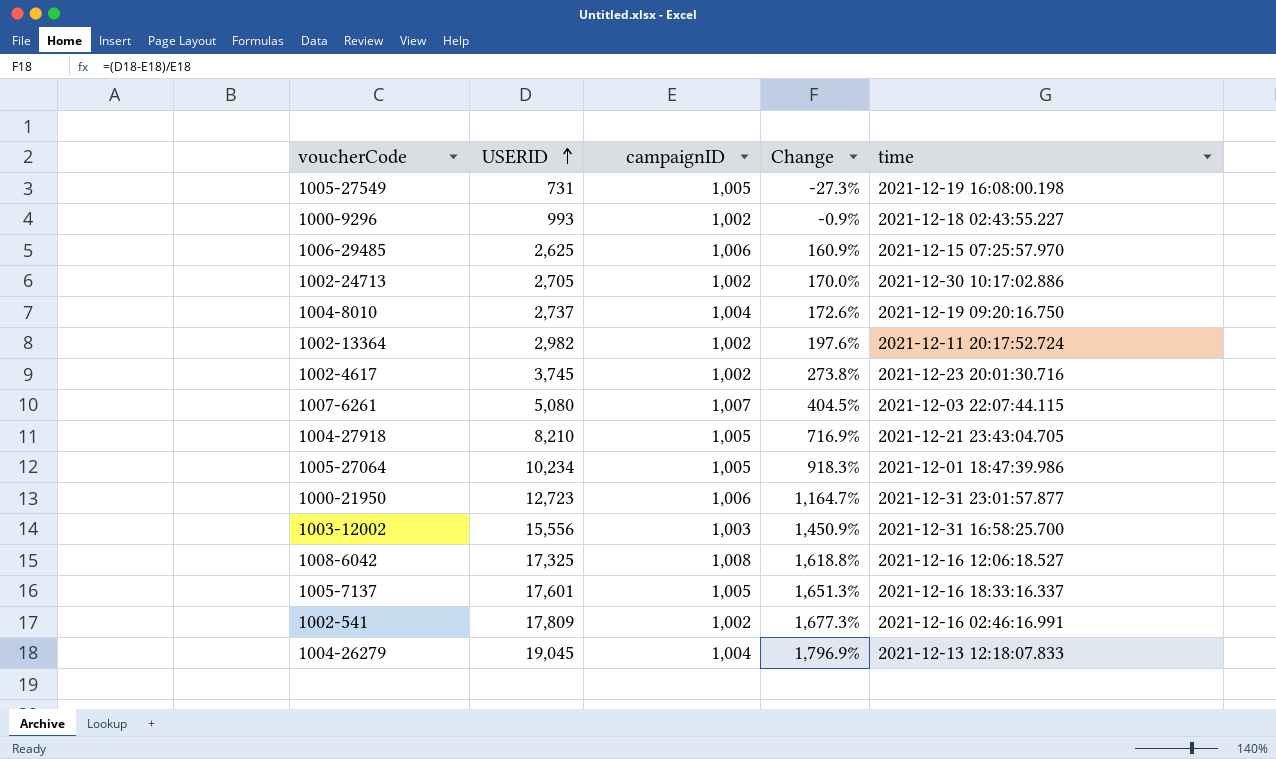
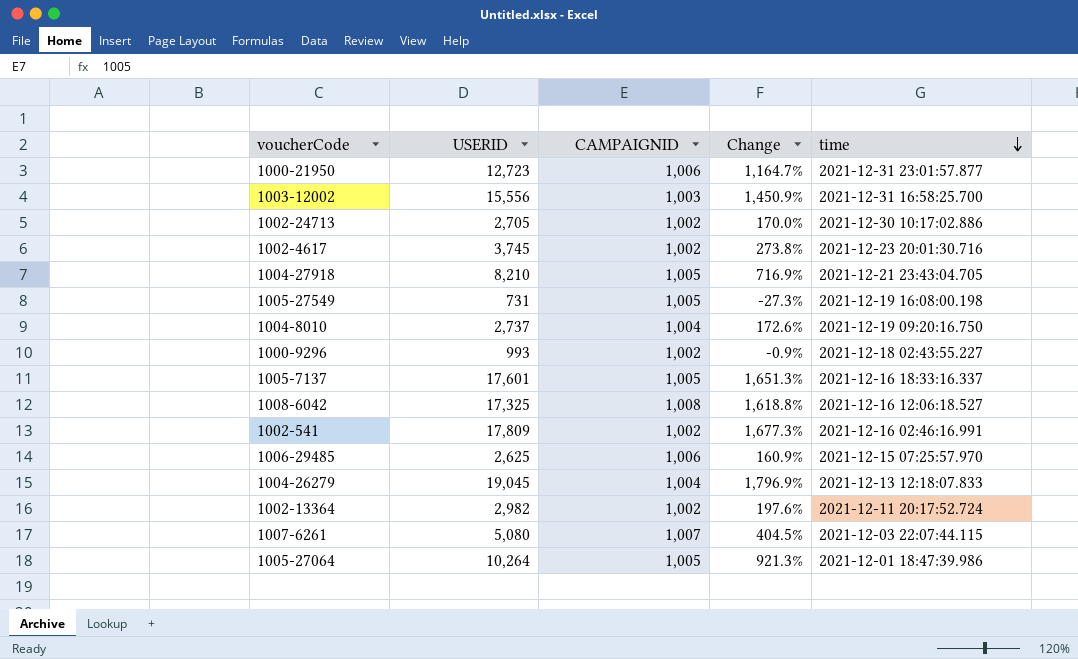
row order: USERID ascending -> time descending
column name: campaignID -> CAMPAIGNID
1005-27064 | USERID: 10,234 -> 10,264
1005-27064 | Change: 918.3% -> 921.3%

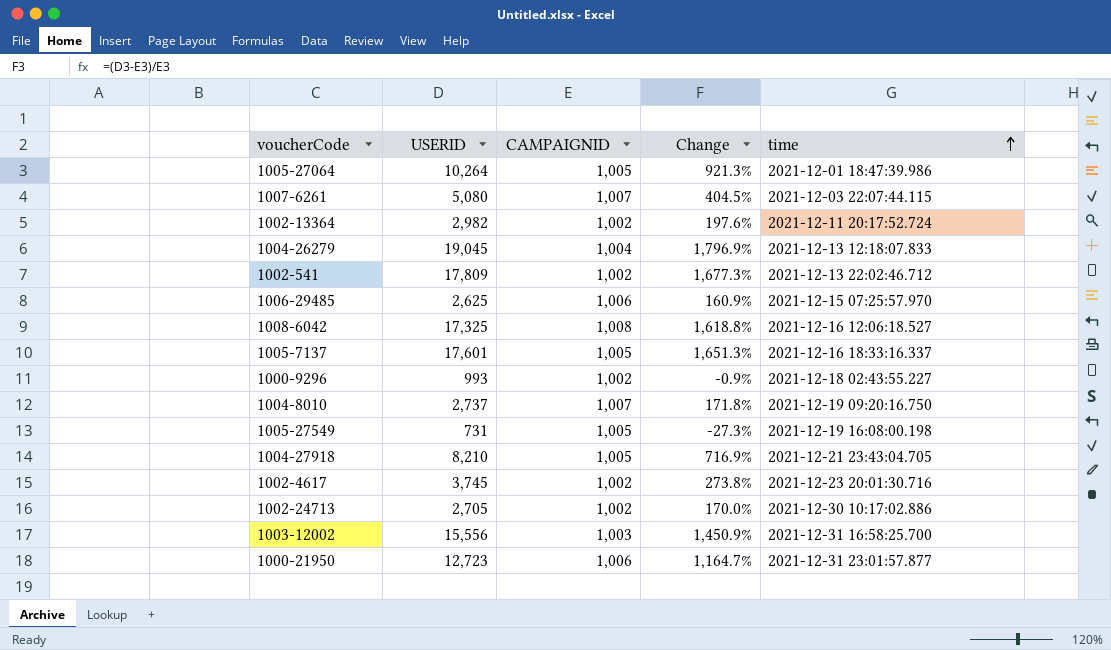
row order: time descending -> time ascending
1002-541 | time: 2021-12-16 02:46:16.991 -> 2021-12-13 22:02:46.712
1004-8010 | CAMPAIGNID: 1,004 -> 1,007
1004-8010 | Change: 172.6% -> 171.8%

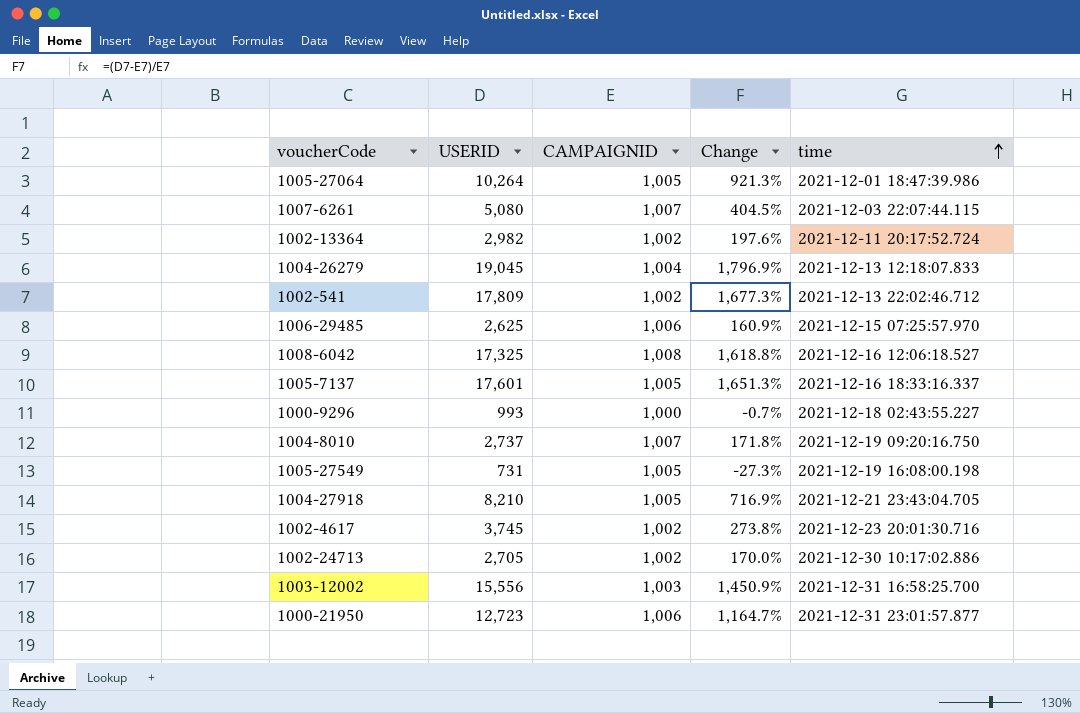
1000-9296 | CAMPAIGNID: 1,002 -> 1,000
1000-9296 | Change: -0.9% -> -0.7%

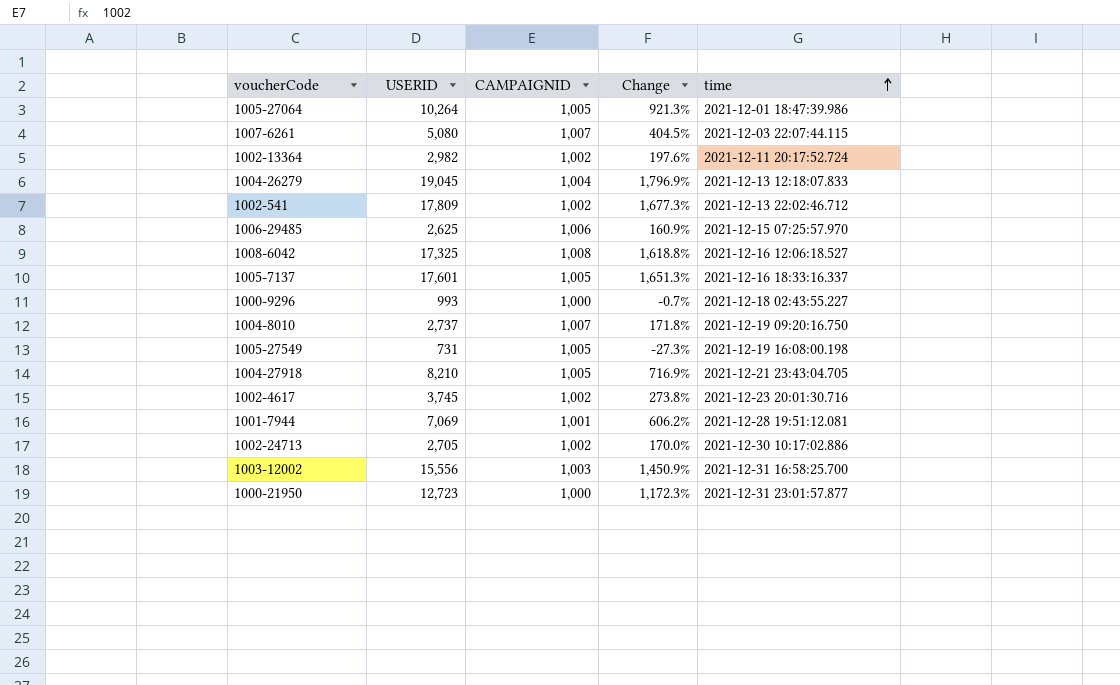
row 1001-7944: none -> 7,069 | 1,001 | 606.2% | 2021-12-28 19:51:12.081
1000-21950 | CAMPAIGNID: 1,006 -> 1,000
1000-21950 | Change: 1,164.7% -> 1,172.3%

